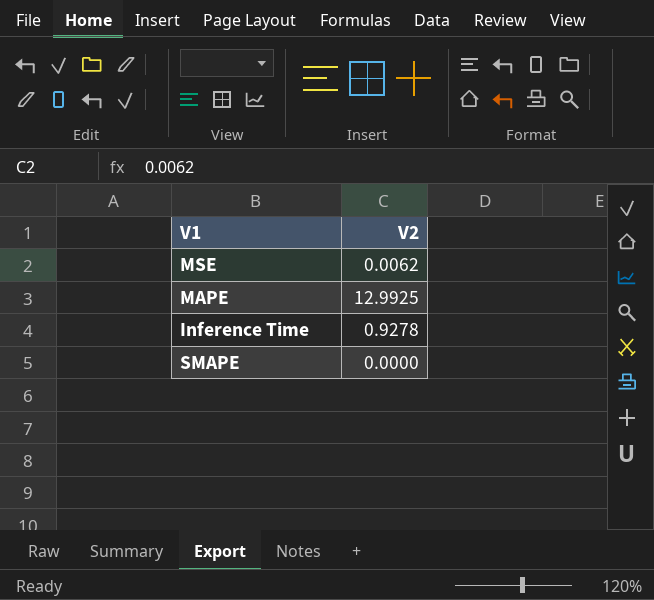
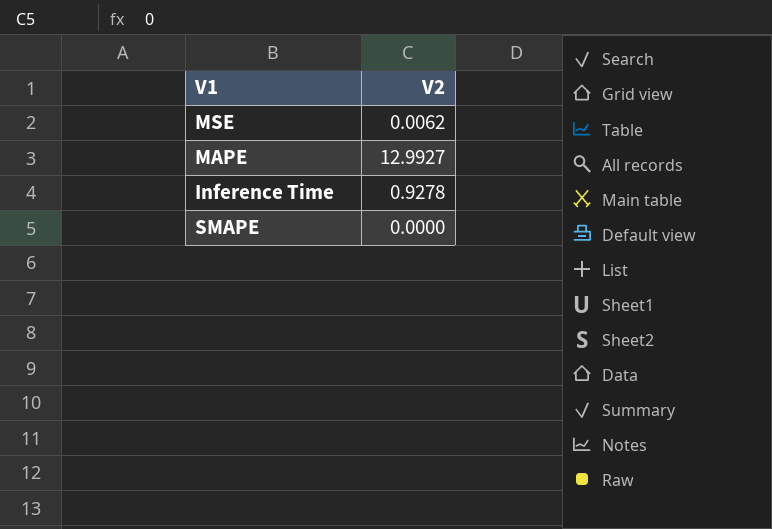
MAPE | V2: 12.9925 -> 12.9927

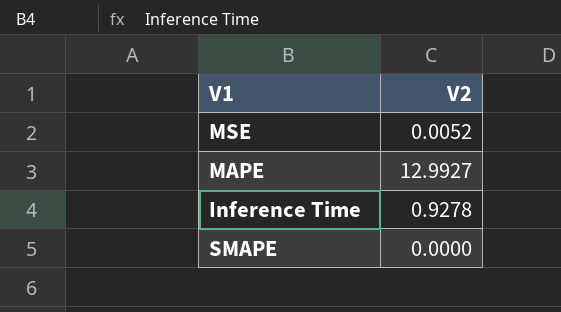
MSE | V2: 0.0062 -> 0.0052

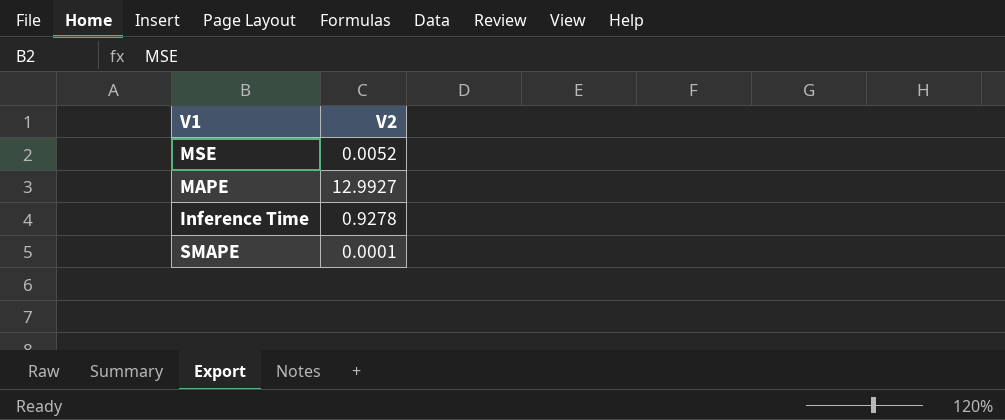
SMAPE | V2: 0.0000 -> 0.0001

